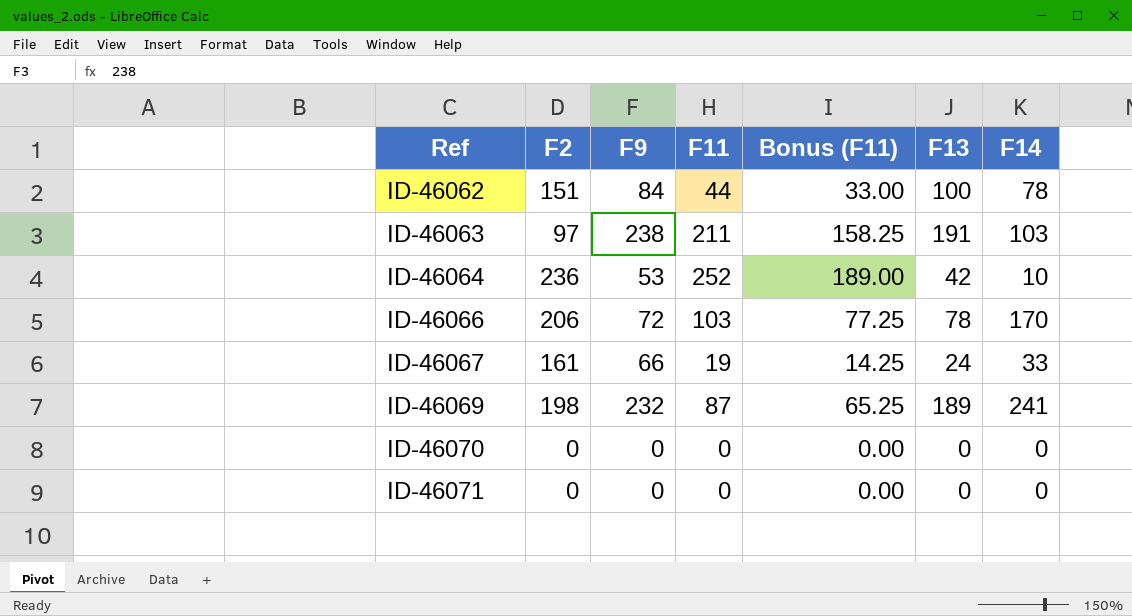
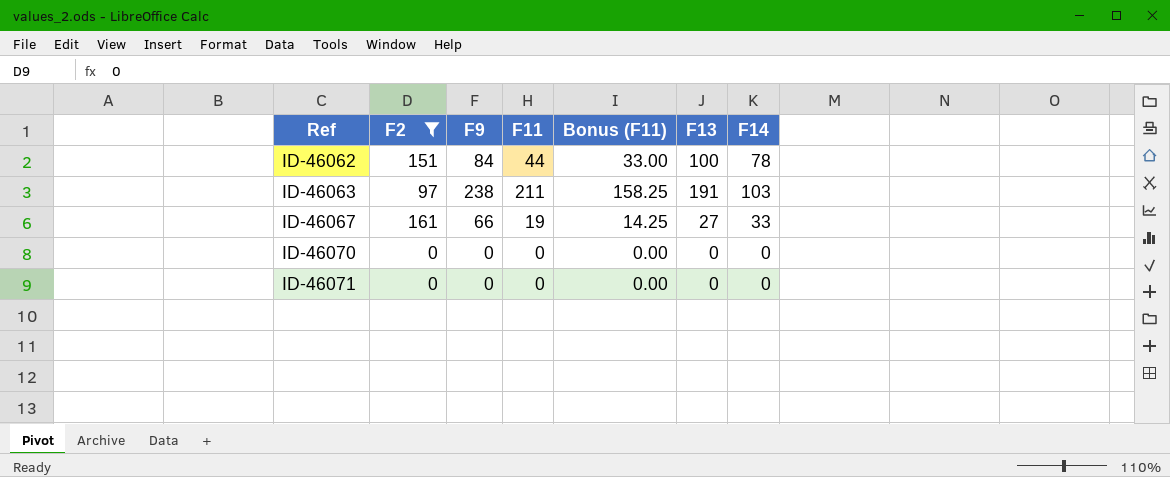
filter: none -> F2 <= 161
ID-46067 | F13: 24 -> 27

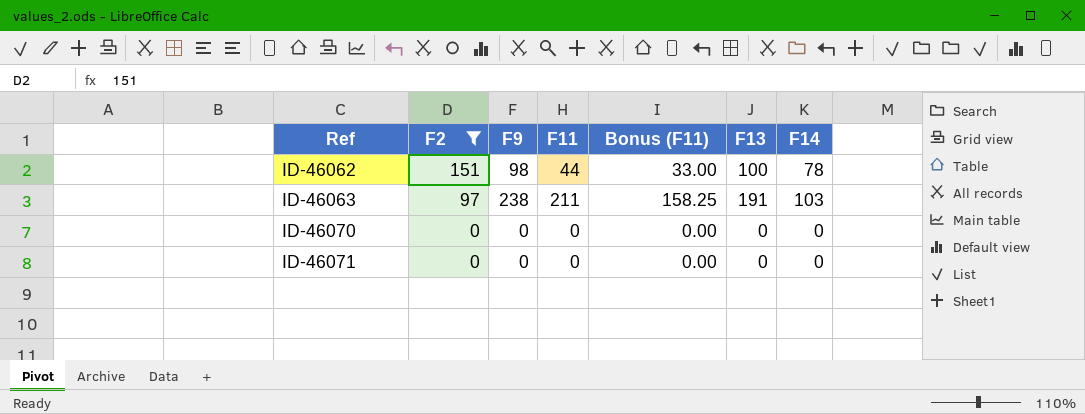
row ID-46067: 161 | 66 | 19 | 14.25 | 27 | 33 -> none
ID-46062 | F9: 84 -> 98

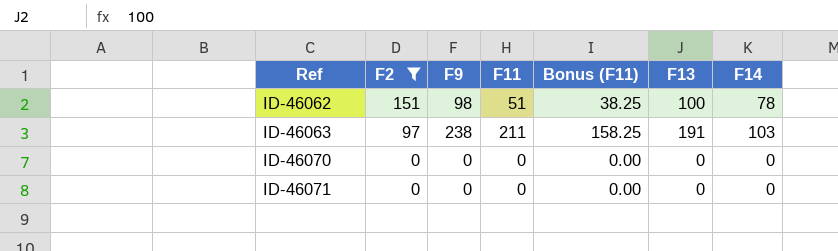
ID-46062 | F11: 44 -> 51
ID-46062 | Bonus (F11): 33.00 -> 38.25

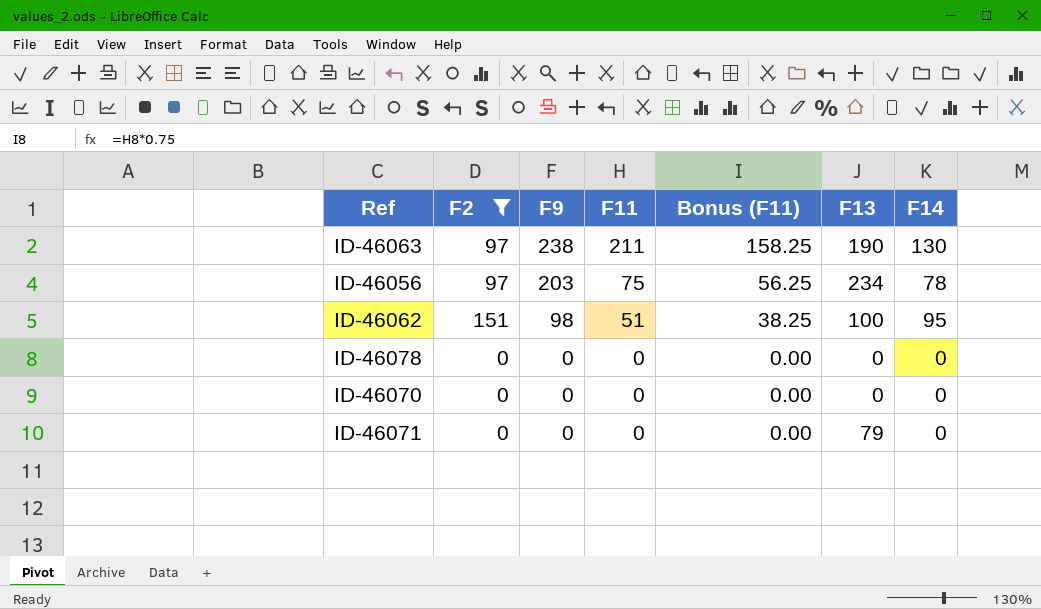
row order: Ref ascending -> F9 descending
ID-46063 | F13: 191 -> 190
ID-46063 | F14: 103 -> 130
row ID-46056: none -> 97 | 203 | 75 | 56.25 | 234 | 78
ID-46062 | F14: 78 -> 95
row ID-46078: none -> 0 | 0 | 0 | 0.00 | 0 | 0
ID-46071 | F13: 0 -> 79

